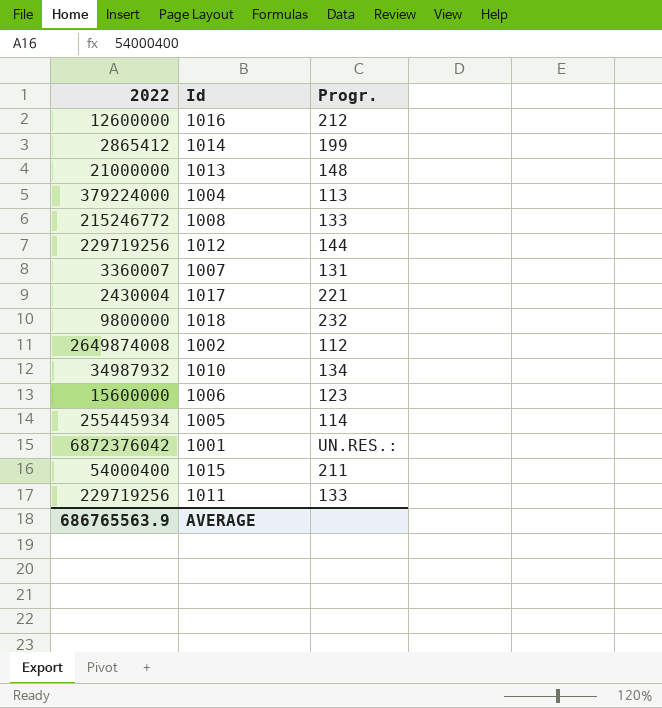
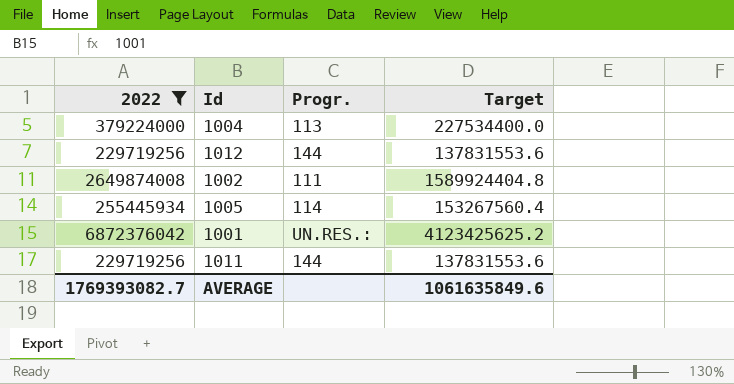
filter: none -> 2022 >= 229719256
column Target | formula: none -> [2022] * 0.6
1002 | Progr.: 112 -> 111
1011 | Progr.: 133 -> 144
AVERAGE | 2022: 686765563.9 -> 1769393082.7

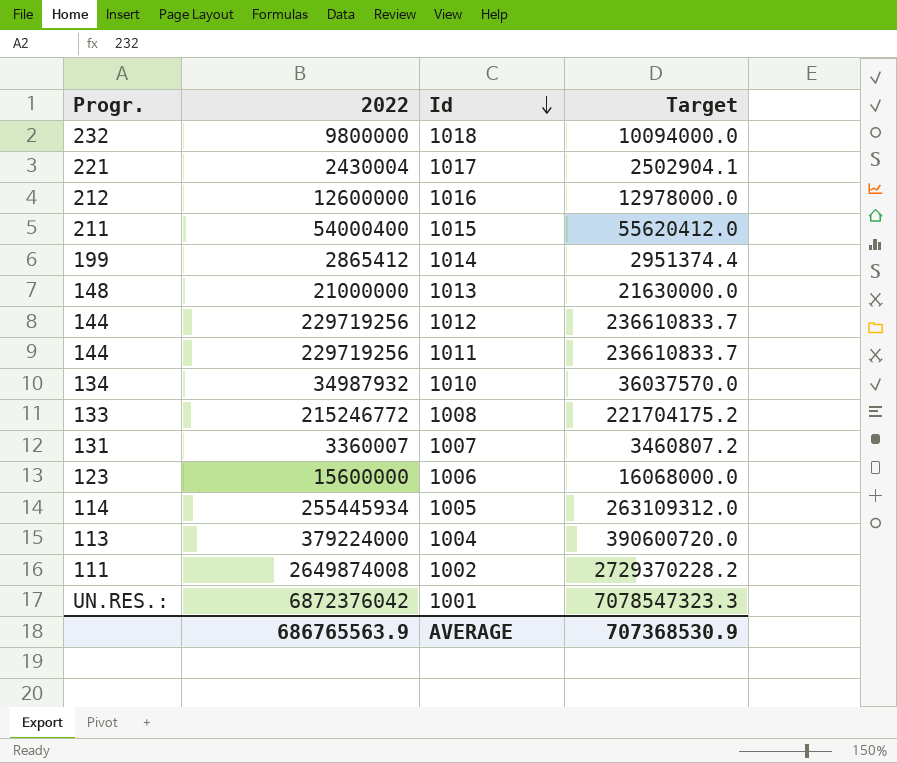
filter: 2022 >= 229719256 -> none
row order: none -> Id descending
column Progr. | position: 3 -> 1
column Target | formula: [2022] * 0.6 -> [2022] * 1.03
AVERAGE | 2022: 1769393082.7 -> 686765563.9
AVERAGE | Target: 1061635849.6 -> 707368530.9

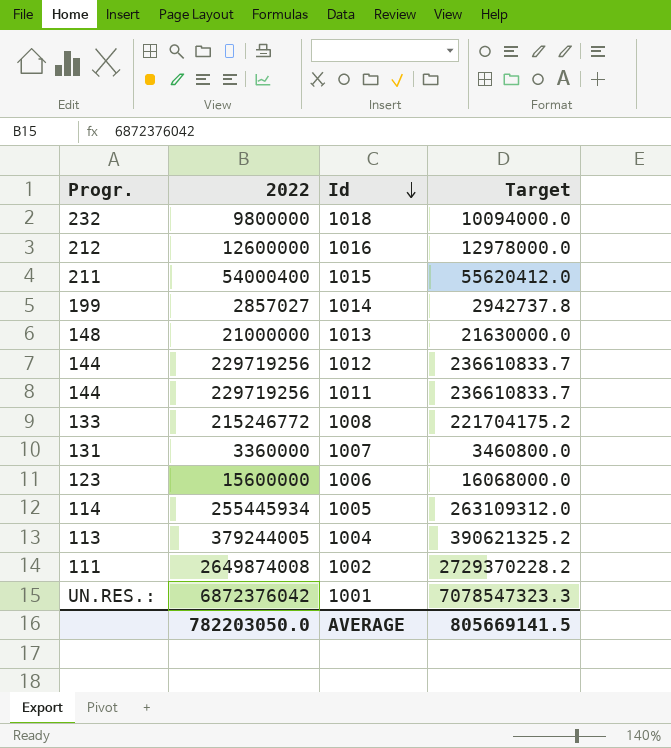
row 1017: 221 | 2430004 | 2502904.1 -> none
row 1010: 134 | 34987932 | 36037570.0 -> none
1014 | 2022: 2865412 -> 2857027
1014 | Target: 2951374.4 -> 2942737.8
1007 | 2022: 3360007 -> 3360000
1007 | Target: 3460807.2 -> 3460800.0
1004 | 2022: 379224000 -> 379244005
1004 | Target: 390600720.0 -> 390621325.2
AVERAGE | 2022: 686765563.9 -> 782203050.0
AVERAGE | Target: 707368530.9 -> 805669141.5

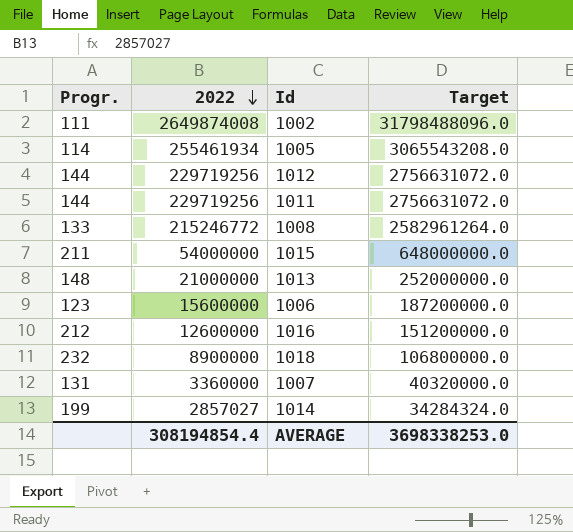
row order: Id descending -> 2022 descending
column Target | formula: [2022] * 1.03 -> [2022] * 12
row 1004: 113 | 379244005 | 390621325.2 -> none
row 1001: UN.RES.: | 6872376042 | 7078547323.3 -> none
1005 | 2022: 255445934 -> 255461934
1015 | 2022: 54000400 -> 54000000
1018 | 2022: 9800000 -> 8900000
AVERAGE | 2022: 782203050.0 -> 308194854.4
AVERAGE | Target: 805669141.5 -> 3698338253.0

